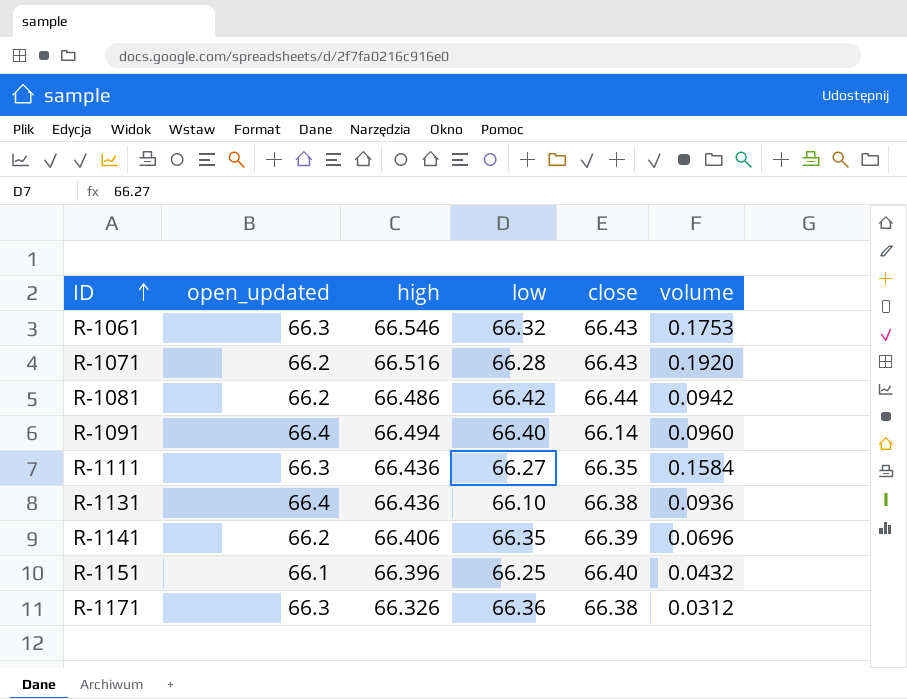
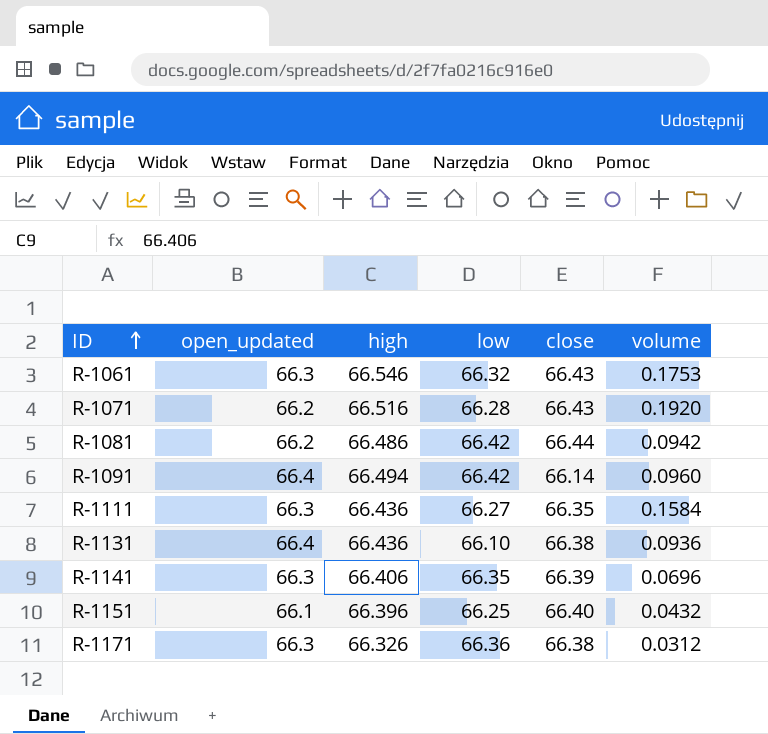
R-1091 | low: 66.40 -> 66.42
R-1141 | open_updated: 66.2 -> 66.3

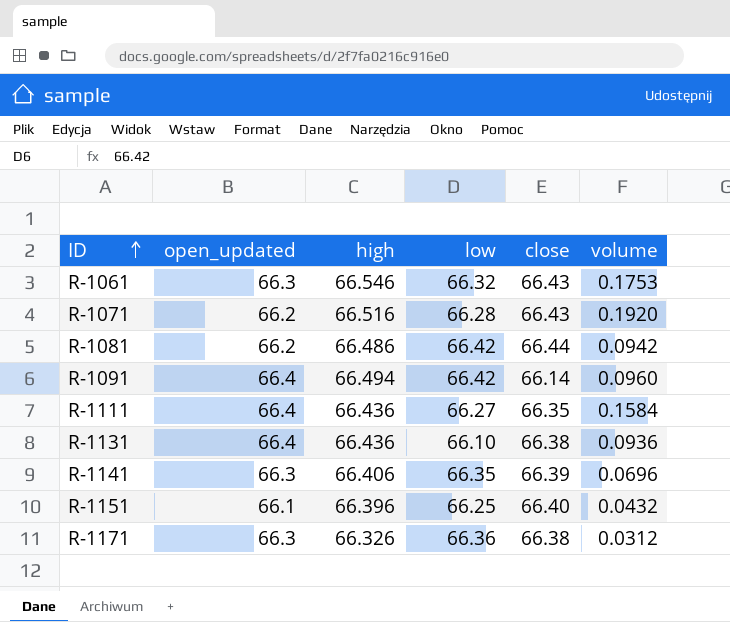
R-1111 | open_updated: 66.3 -> 66.4

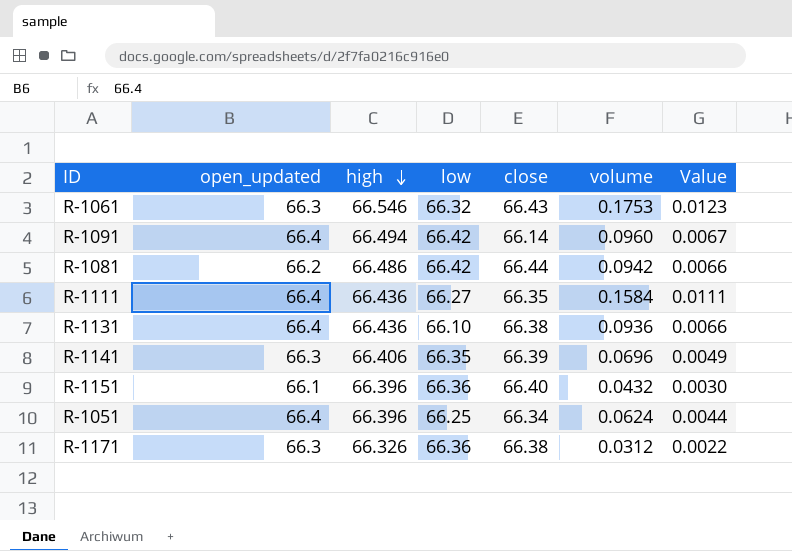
row order: ID ascending -> high descending
column Value | formula: none -> [volume] * 0.07
row R-1071: 66.2 | 66.516 | 66.28 | 66.43 | 0.1920 -> none
R-1151 | low: 66.25 -> 66.36
row R-1051: none -> 66.4 | 66.396 | 66.25 | 66.34 | 0.0624 | 0.0044

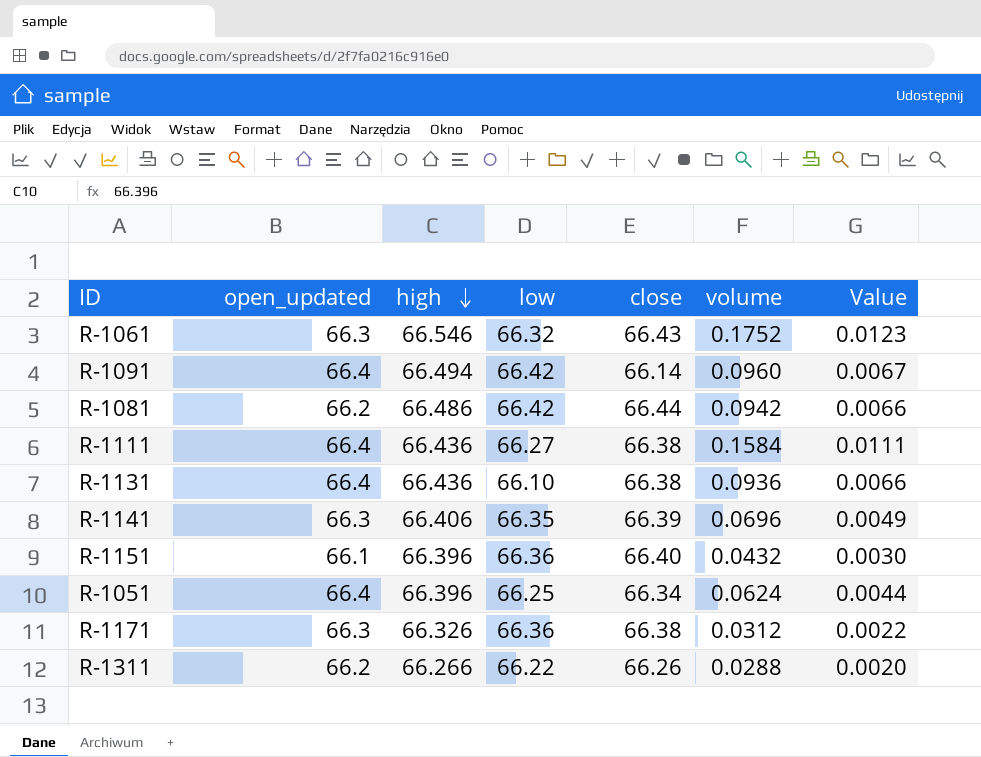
R-1061 | volume: 0.1753 -> 0.1752
R-1111 | close: 66.35 -> 66.38
row R-1311: none -> 66.2 | 66.266 | 66.22 | 66.26 | 0.0288 | 0.0020

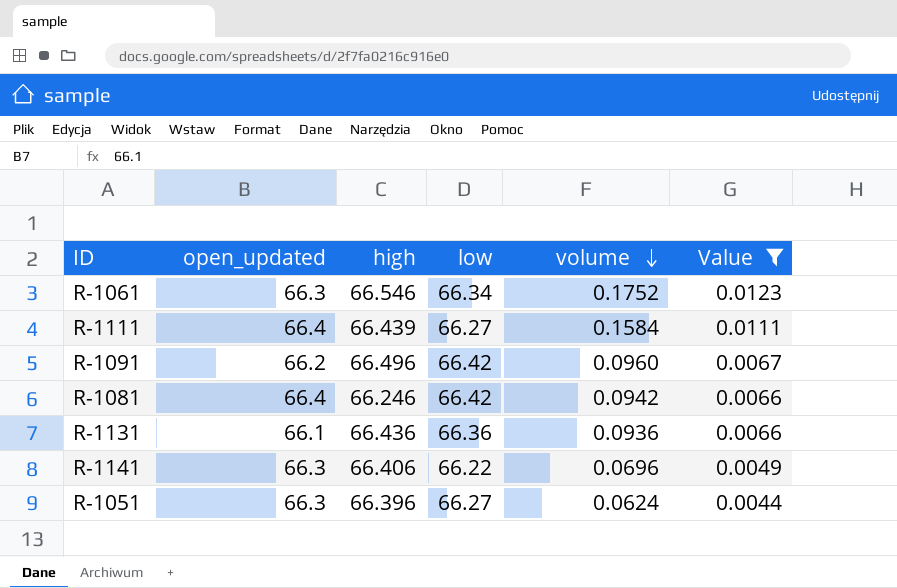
filter: none -> Value >= 0.0044
row order: high descending -> volume descending
column close | position: 5 -> none
R-1061 | low: 66.32 -> 66.34
R-1111 | high: 66.436 -> 66.439
R-1091 | open_updated: 66.4 -> 66.2
R-1091 | high: 66.494 -> 66.496
R-1081 | open_updated: 66.2 -> 66.4
R-1081 | high: 66.486 -> 66.246
R-1131 | open_updated: 66.4 -> 66.1
R-1131 | low: 66.10 -> 66.36
R-1141 | low: 66.35 -> 66.22
R-1051 | open_updated: 66.4 -> 66.3
R-1051 | low: 66.25 -> 66.27

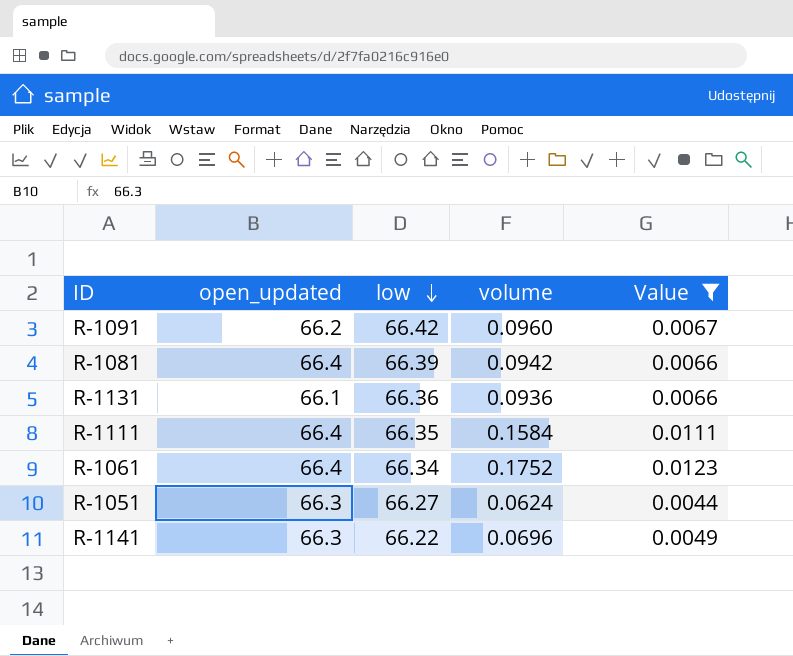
row order: volume descending -> low descending
column high | position: 3 -> none
R-1081 | low: 66.42 -> 66.39
R-1111 | low: 66.27 -> 66.35
R-1061 | open_updated: 66.3 -> 66.4

